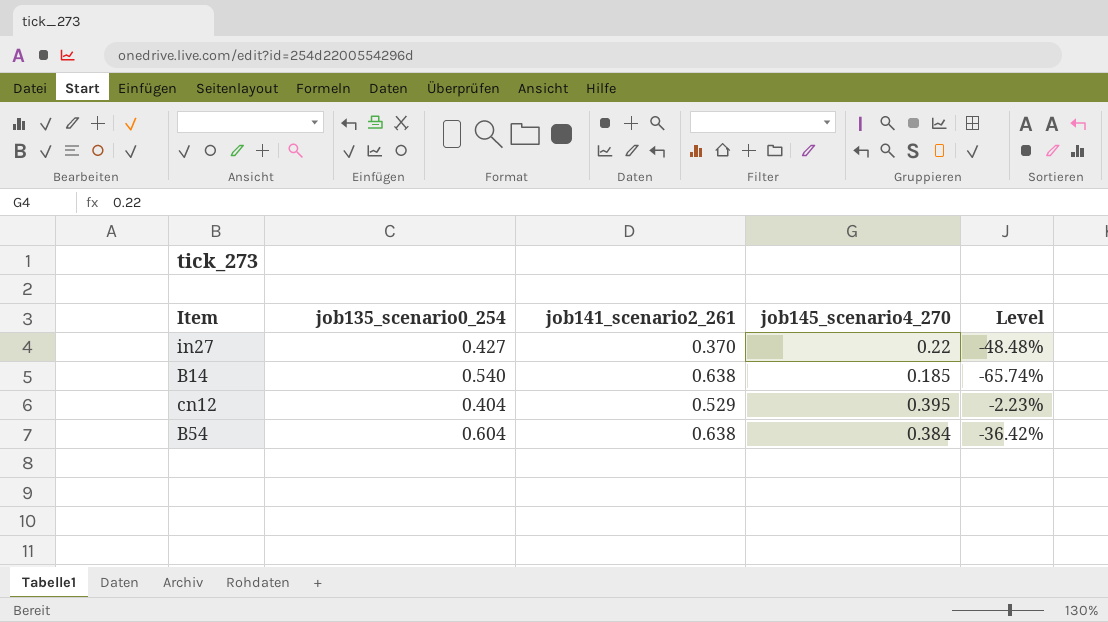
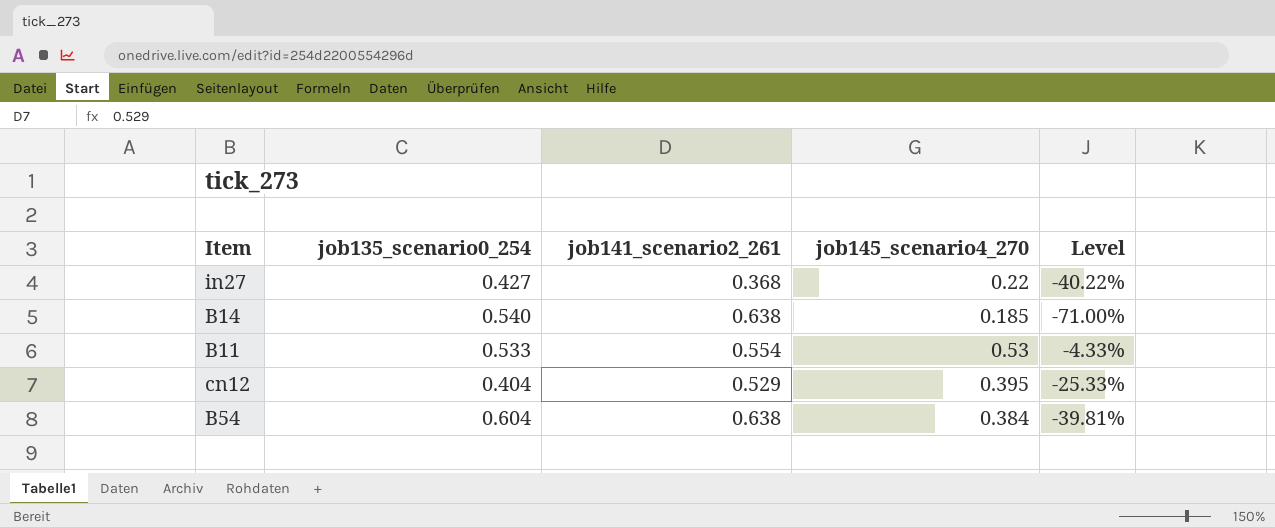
column Level | formula: ([job145_scenario4_270] - [job135_scenario0_254]) / [job135_scenario0_254] -> ([job145_scenario4_270] - [job141_scenario2_261]) / [job141_scenario2_261]
in27 | job141_scenario2_261: 0.370 -> 0.368
row B11: none -> 0.533 | 0.554 | 0.53 | -4.33%

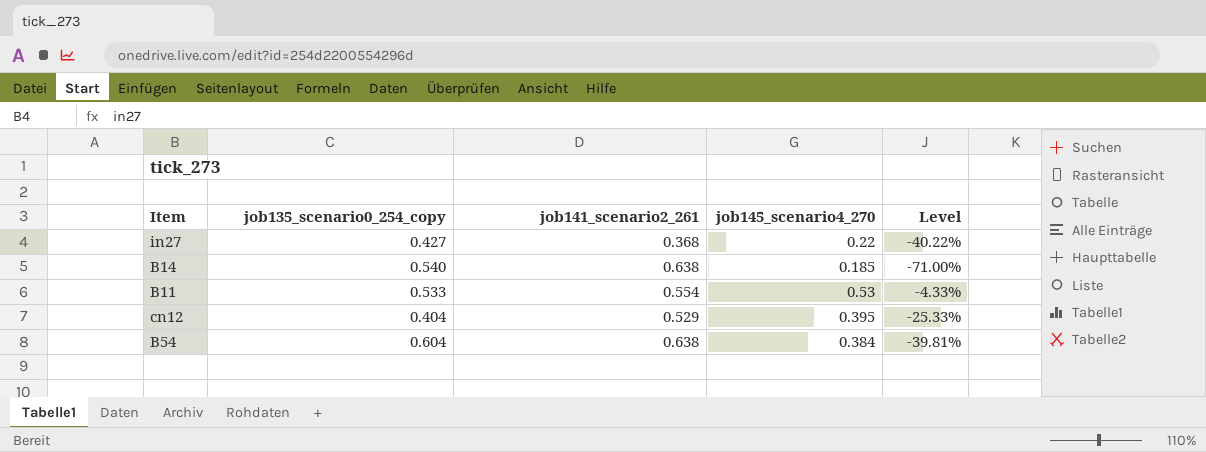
column name: job135_scenario0_254 -> job135_scenario0_254_copy

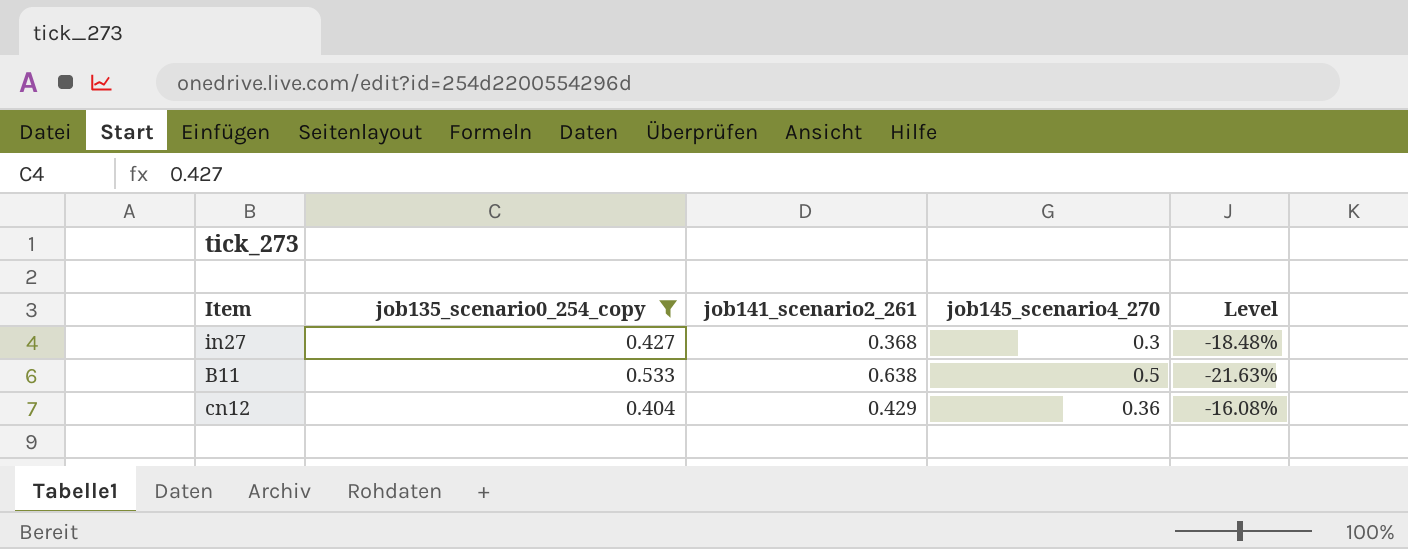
filter: none -> job135_scenario0_254_copy <= 0.533
in27 | job145_scenario4_270: 0.22 -> 0.3
in27 | Level: -40.22% -> -18.48%
B11 | job141_scenario2_261: 0.554 -> 0.638
B11 | job145_scenario4_270: 0.53 -> 0.5
B11 | Level: -4.33% -> -21.63%
cn12 | job141_scenario2_261: 0.529 -> 0.429
cn12 | job145_scenario4_270: 0.395 -> 0.36
cn12 | Level: -25.33% -> -16.08%

